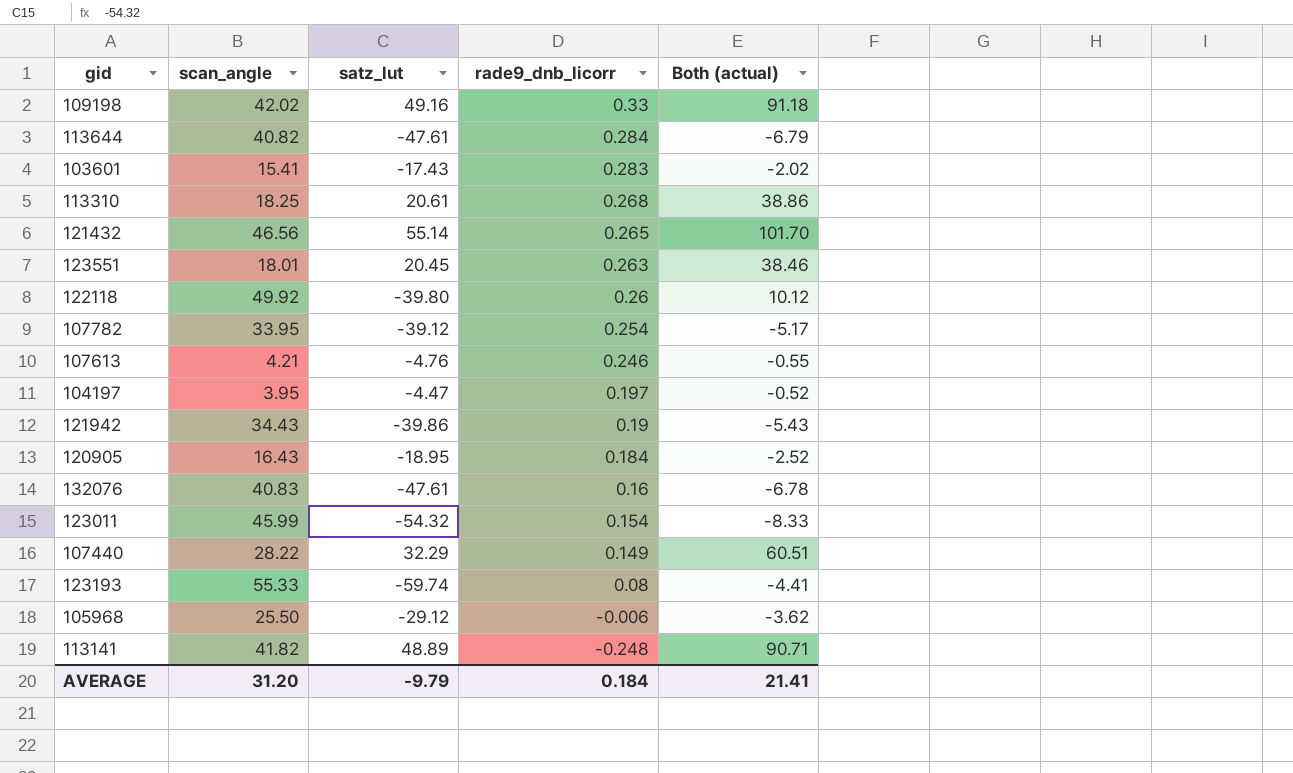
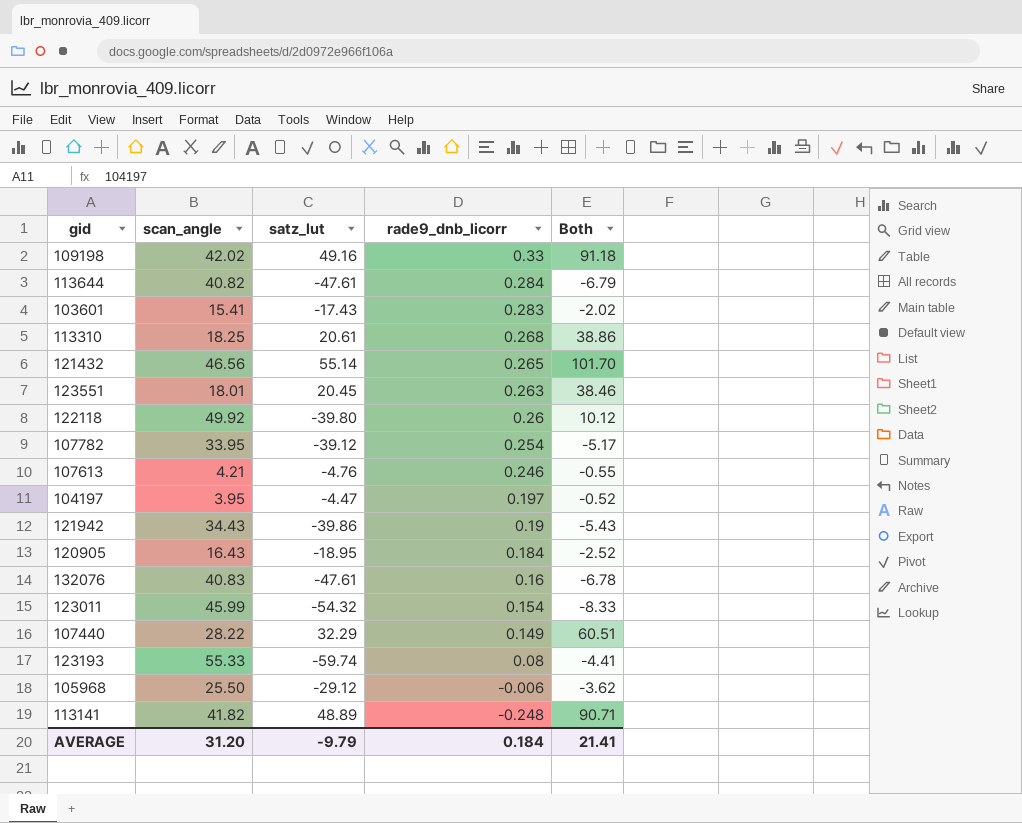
column name: Both (actual) -> Both

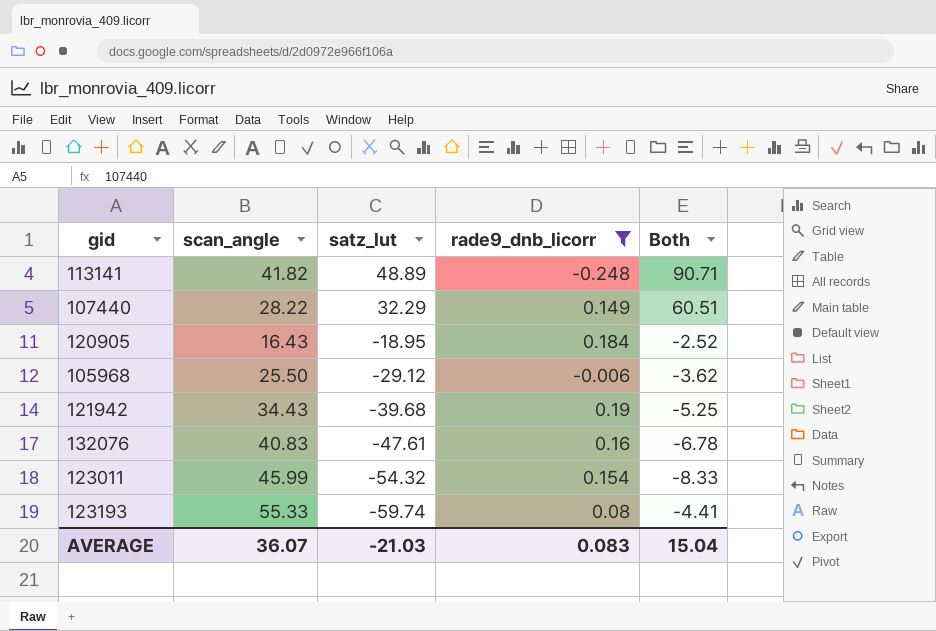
filter: none -> rade9_dnb_licorr <= 0.19
row order: rade9_dnb_licorr descending -> satz_lut descending
121942 | satz_lut: -39.86 -> -39.68
121942 | Both: -5.43 -> -5.25
AVERAGE | scan_angle: 31.20 -> 36.07
AVERAGE | satz_lut: -9.79 -> -21.03
AVERAGE | rade9_dnb_licorr: 0.184 -> 0.083
AVERAGE | Both: 21.41 -> 15.04

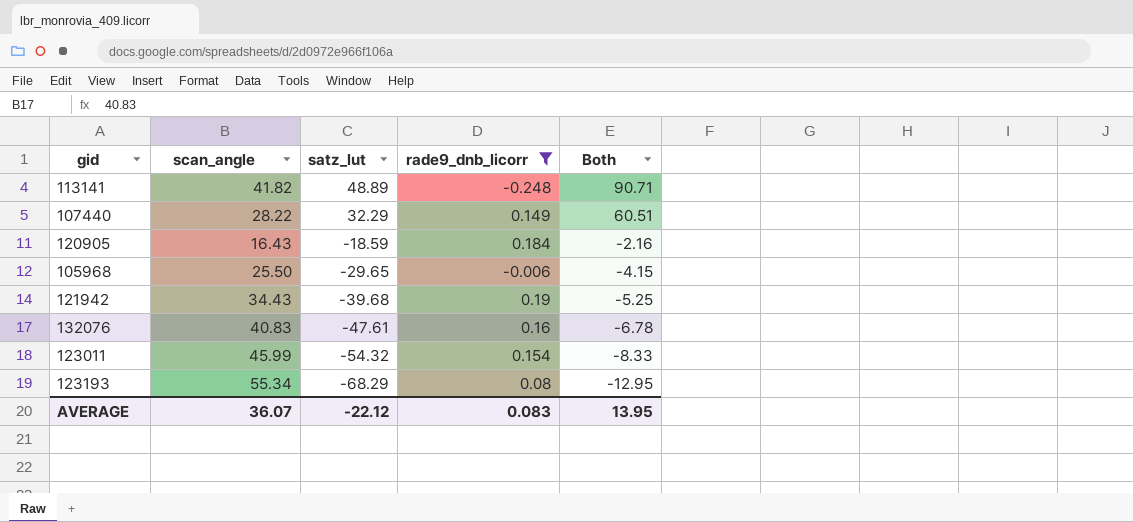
120905 | satz_lut: -18.95 -> -18.59
120905 | Both: -2.52 -> -2.16
105968 | satz_lut: -29.12 -> -29.65
105968 | Both: -3.62 -> -4.15
123193 | scan_angle: 55.33 -> 55.34
123193 | satz_lut: -59.74 -> -68.29
123193 | Both: -4.41 -> -12.95
AVERAGE | satz_lut: -21.03 -> -22.12
AVERAGE | Both: 15.04 -> 13.95

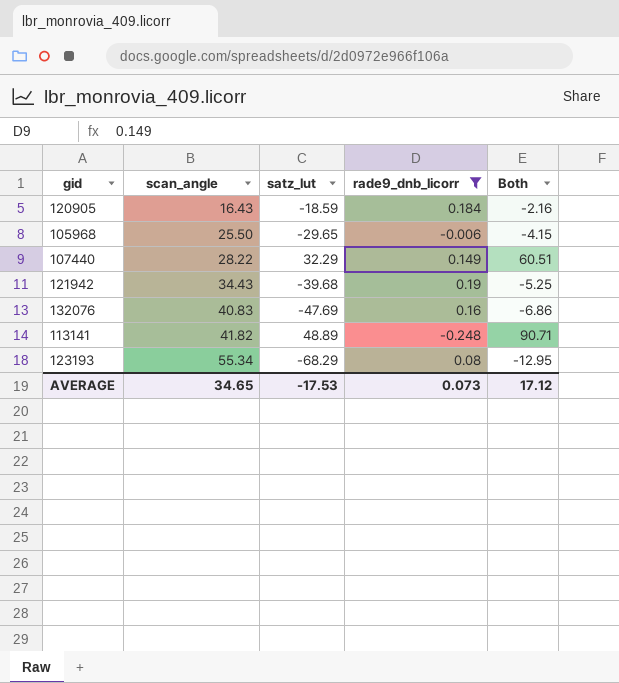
row order: satz_lut descending -> scan_angle ascending
row 123011: 45.99 | -54.32 | 0.154 | -8.33 -> none
132076 | satz_lut: -47.61 -> -47.69
132076 | Both: -6.78 -> -6.86
AVERAGE | scan_angle: 36.07 -> 34.65
AVERAGE | satz_lut: -22.12 -> -17.53
AVERAGE | rade9_dnb_licorr: 0.083 -> 0.073
AVERAGE | Both: 13.95 -> 17.12

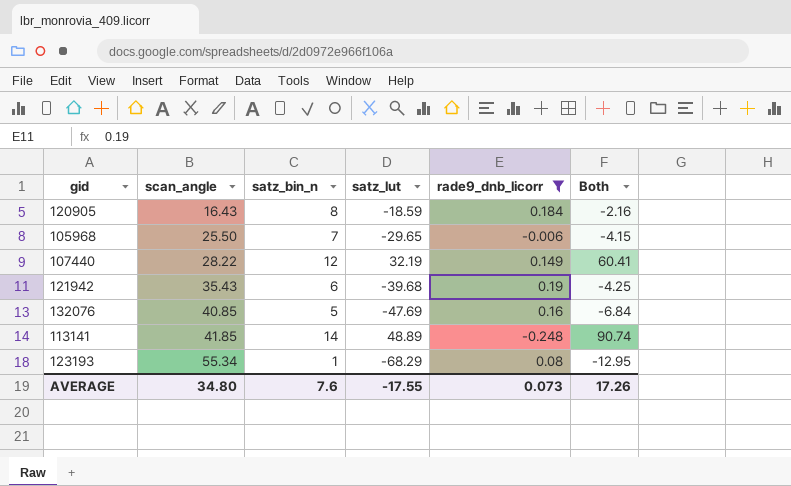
column satz_bin_n | position: none -> 3
107440 | satz_lut: 32.29 -> 32.19
107440 | Both: 60.51 -> 60.41
121942 | scan_angle: 34.43 -> 35.43
121942 | Both: -5.25 -> -4.25
132076 | scan_angle: 40.83 -> 40.85
132076 | Both: -6.86 -> -6.84
113141 | scan_angle: 41.82 -> 41.85
113141 | Both: 90.71 -> 90.74
AVERAGE | scan_angle: 34.65 -> 34.80
AVERAGE | satz_lut: -17.53 -> -17.55
AVERAGE | Both: 17.12 -> 17.26

